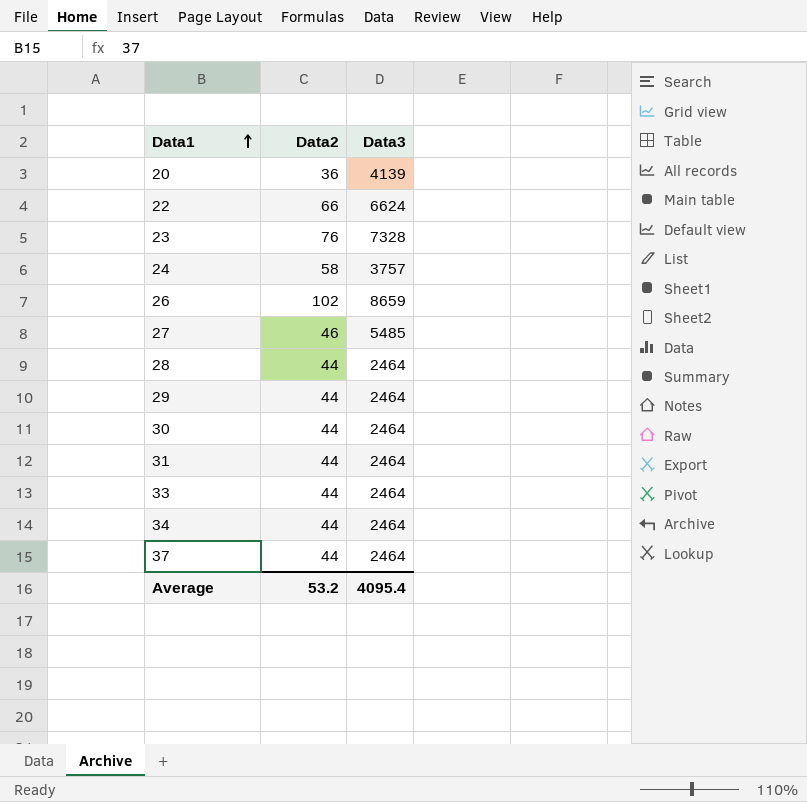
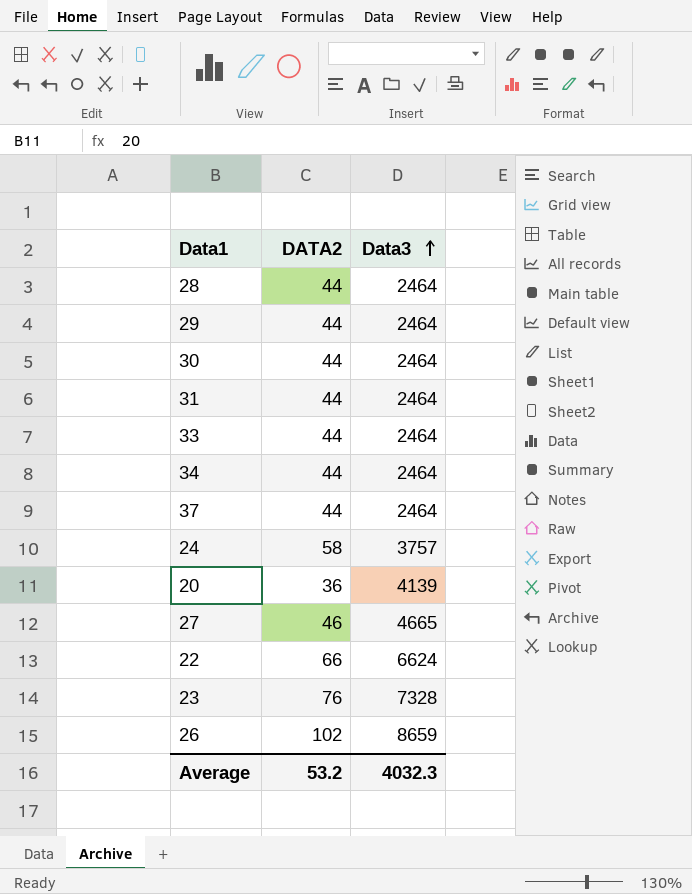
row order: Data1 ascending -> Data3 ascending
column name: Data2 -> DATA2
27 | Data3: 5485 -> 4665
Average | Data3: 4095.4 -> 4032.3

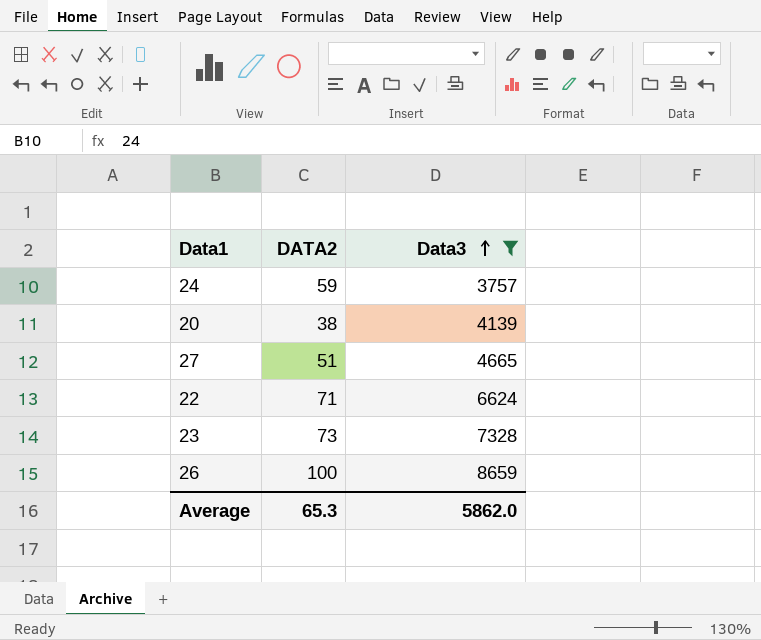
filter: none -> Data3 != 2464
24 | DATA2: 58 -> 59
20 | DATA2: 36 -> 38
27 | DATA2: 46 -> 51
22 | DATA2: 66 -> 71
23 | DATA2: 76 -> 73
26 | DATA2: 102 -> 100
Average | DATA2: 53.2 -> 65.3
Average | Data3: 4032.3 -> 5862.0

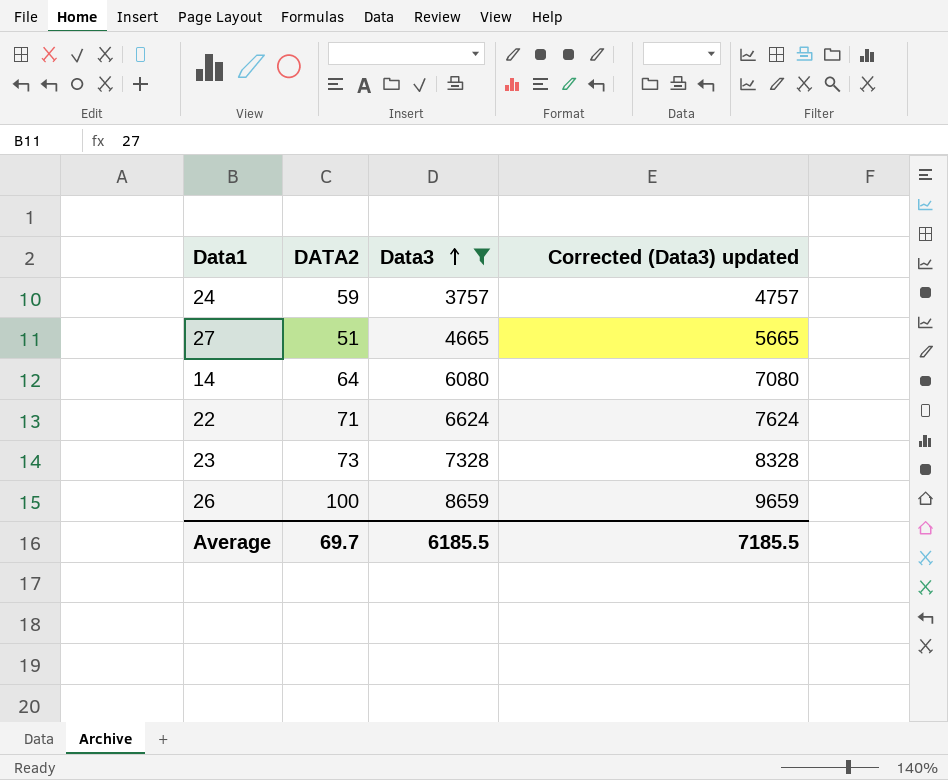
column Corrected (Data3) updated | formula: none -> [Data3] + 1000
row 20: 38 | 4139 -> none
row 14: none -> 64 | 6080 | 7080
Average | DATA2: 65.3 -> 69.7
Average | Data3: 5862.0 -> 6185.5

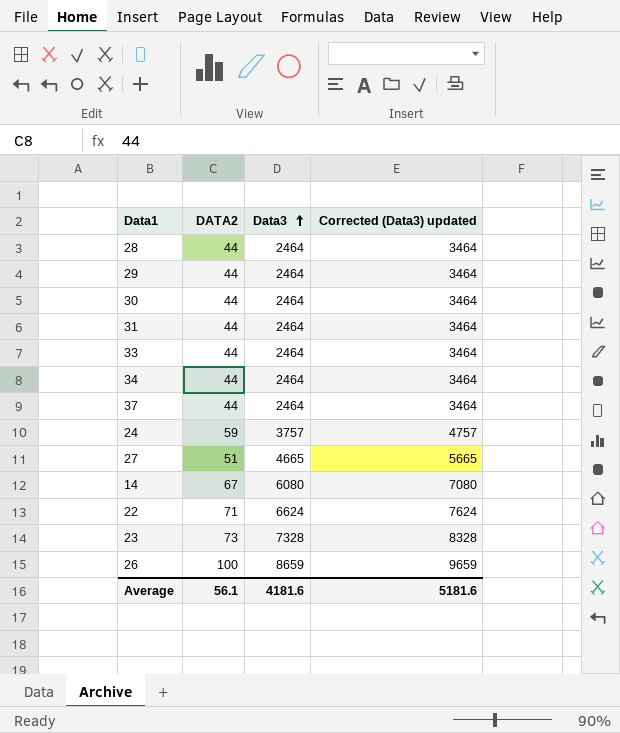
filter: Data3 != 2464 -> none
14 | DATA2: 64 -> 67
Average | DATA2: 69.7 -> 56.1
Average | Data3: 6185.5 -> 4181.6
Average | Corrected (Data3) updated: 7185.5 -> 5181.6

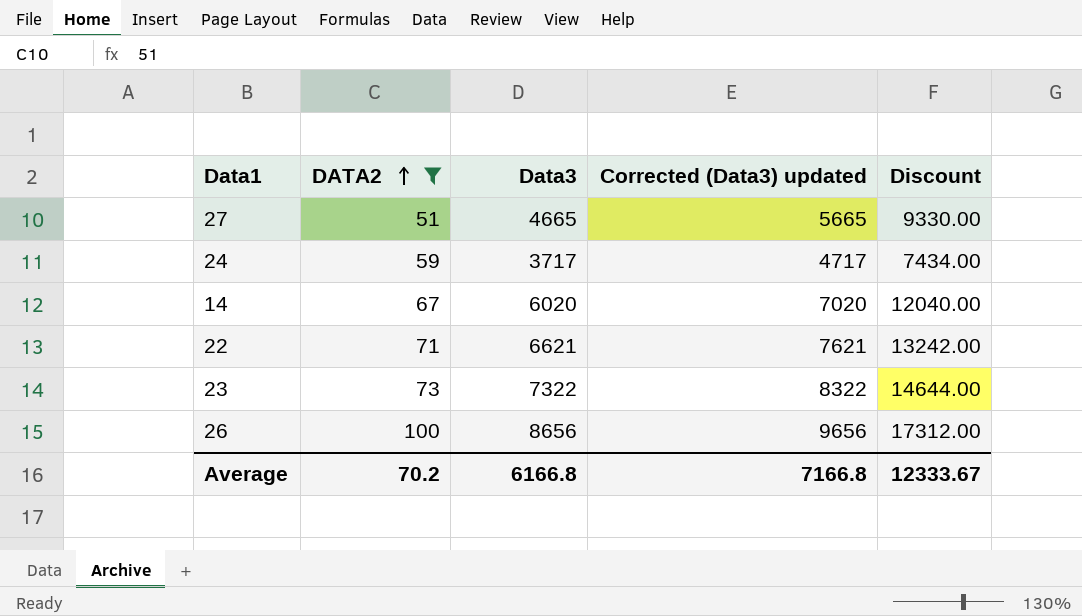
filter: none -> DATA2 != 44
row order: Data3 ascending -> DATA2 ascending
column Discount | formula: none -> [Data3] * 2
24 | Data3: 3757 -> 3717
24 | Corrected (Data3) updated: 4757 -> 4717
14 | Data3: 6080 -> 6020
14 | Corrected (Data3) updated: 7080 -> 7020
22 | Data3: 6624 -> 6621
22 | Corrected (Data3) updated: 7624 -> 7621
23 | Data3: 7328 -> 7322
23 | Corrected (Data3) updated: 8328 -> 8322
26 | Data3: 8659 -> 8656
26 | Corrected (Data3) updated: 9659 -> 9656
Average | DATA2: 56.1 -> 70.2
Average | Data3: 4181.6 -> 6166.8
Average | Corrected (Data3) updated: 5181.6 -> 7166.8

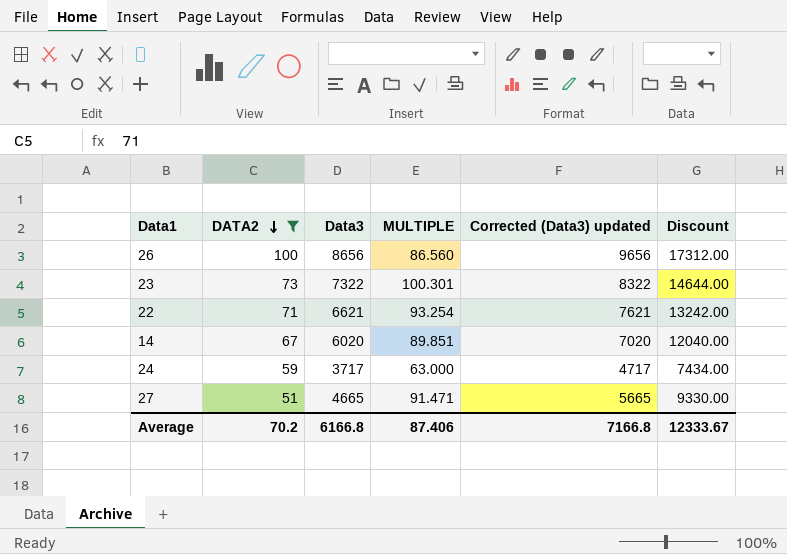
row order: DATA2 ascending -> DATA2 descending
column MULTIPLE | formula: none -> [Data3] / [DATA2]

